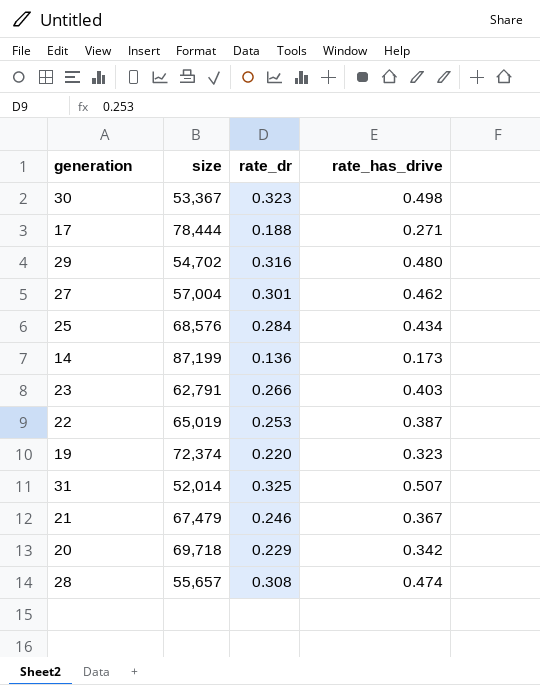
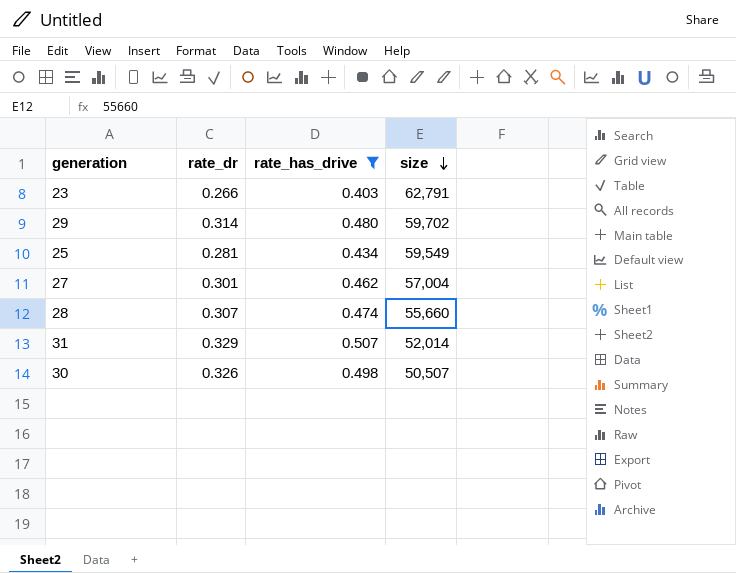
filter: none -> rate_has_drive >= 0.403
row order: none -> size descending
column size | position: 2 -> 4
29 | rate_dr: 0.316 -> 0.314
29 | size: 54,702 -> 59,702
25 | rate_dr: 0.284 -> 0.281
25 | size: 68,576 -> 59,549
28 | rate_dr: 0.308 -> 0.307
28 | size: 55,657 -> 55,660
31 | rate_dr: 0.325 -> 0.329
30 | rate_dr: 0.323 -> 0.326
30 | size: 53,367 -> 50,507

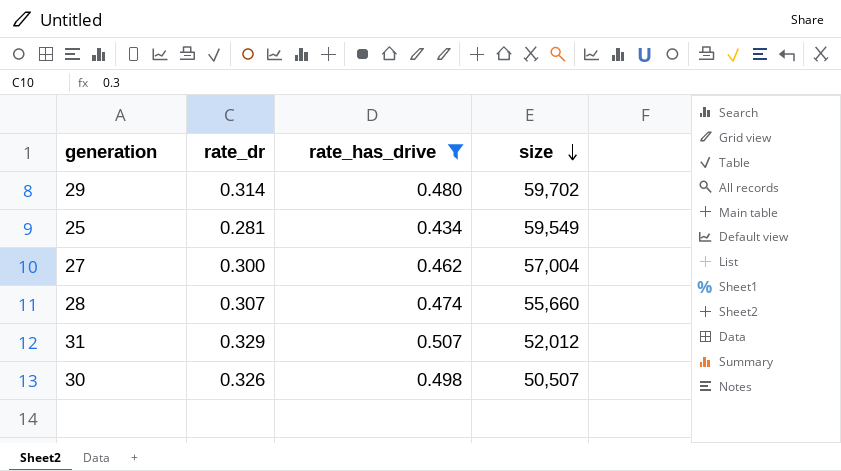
row 23: 0.266 | 0.403 | 62,791 -> none
27 | rate_dr: 0.301 -> 0.300
31 | size: 52,014 -> 52,012

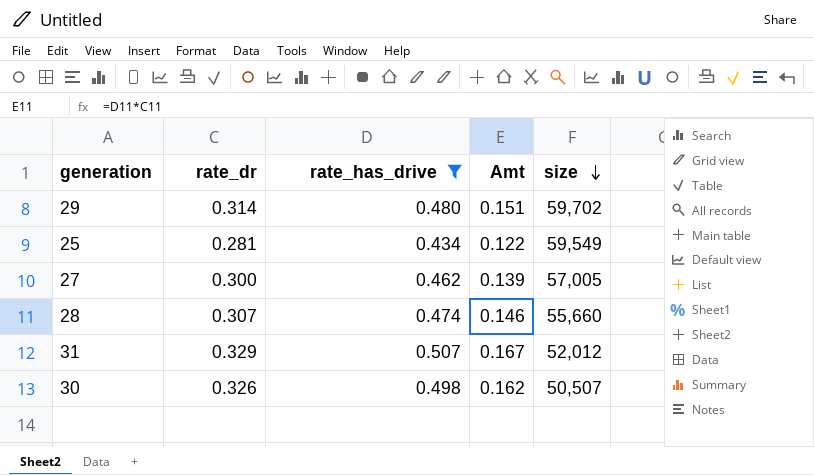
column Amt | formula: none -> [rate_dr] * [rate_has_drive]
27 | size: 57,004 -> 57,005

